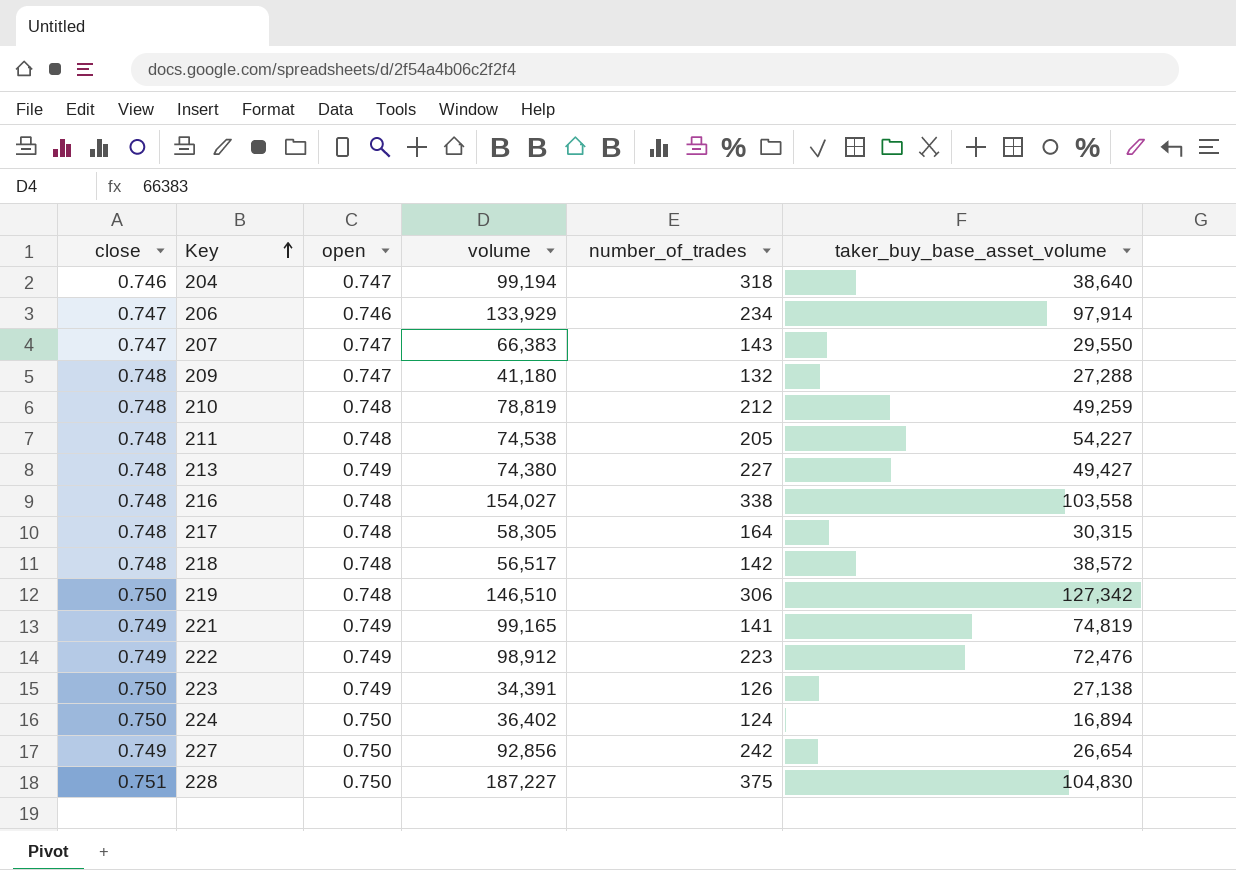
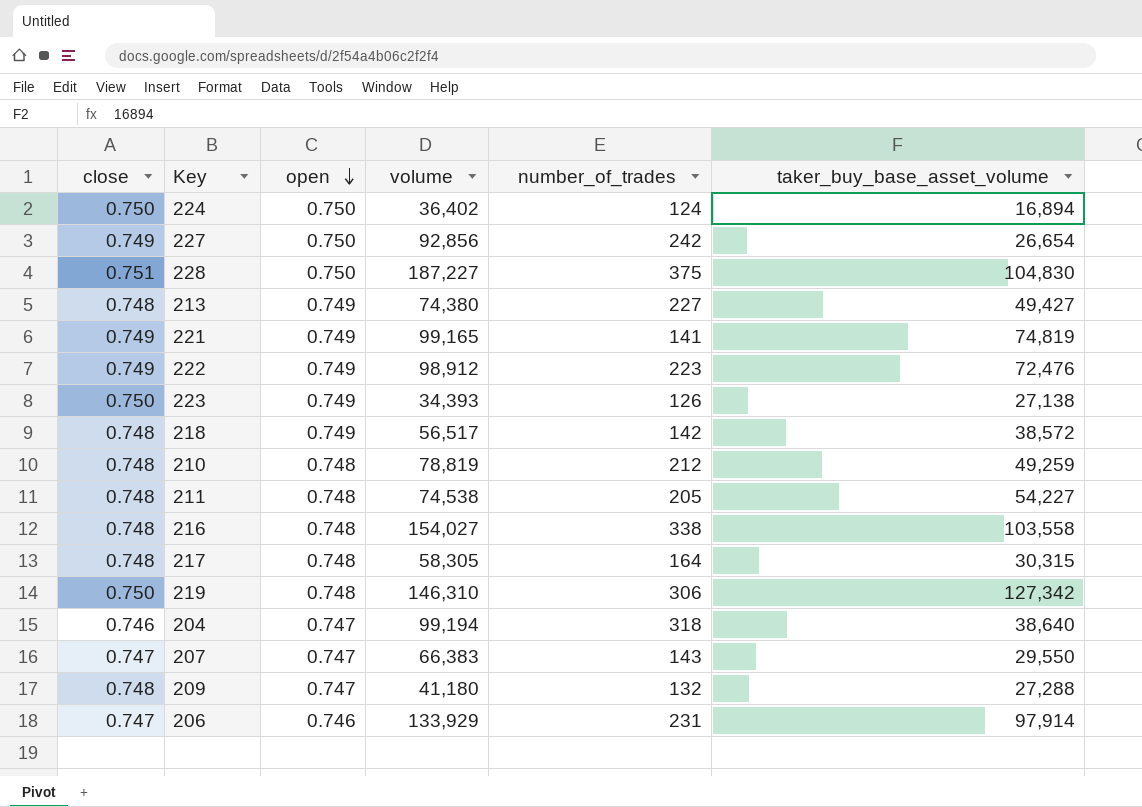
row order: Key ascending -> open descending
223 | volume: 34,391 -> 34,393
218 | open: 0.748 -> 0.749
219 | volume: 146,510 -> 146,310
206 | number_of_trades: 234 -> 231

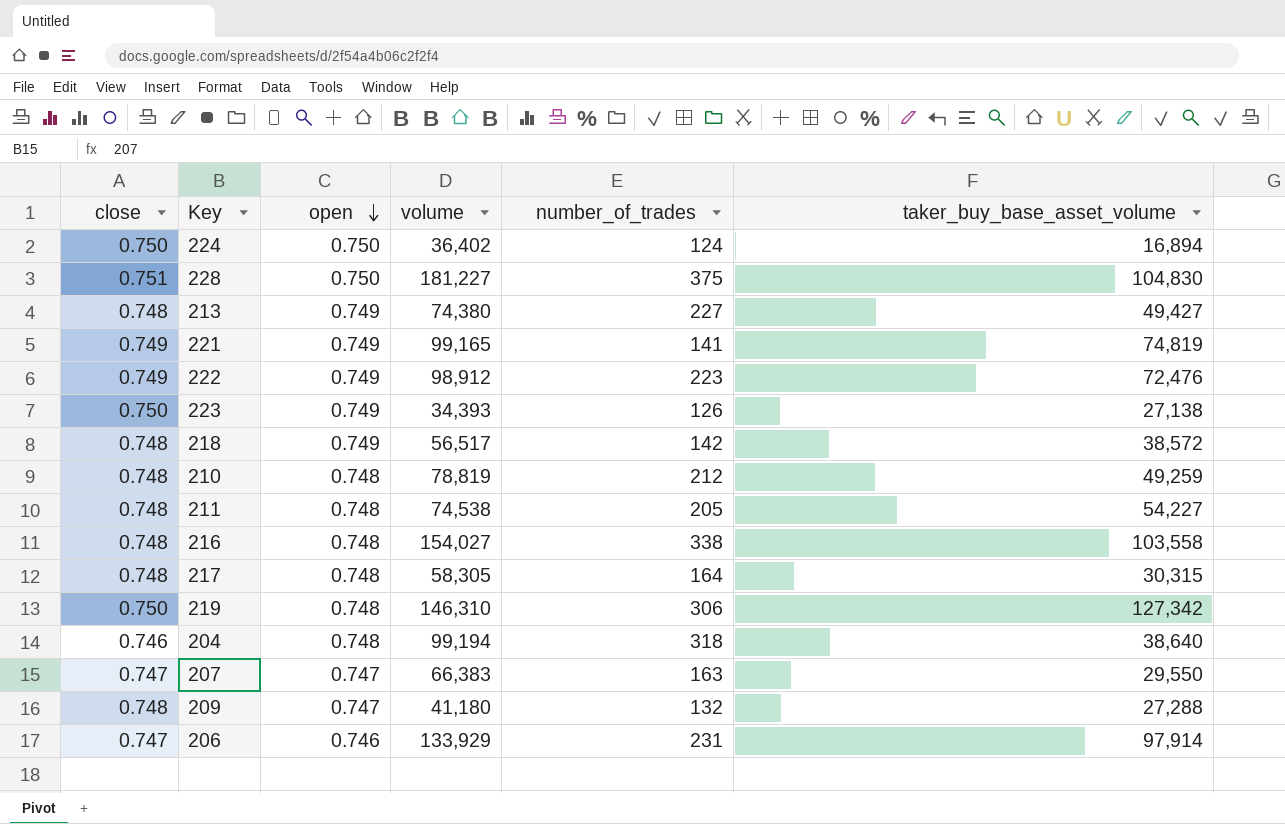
row 227: 0.749 | 0.750 | 92,856 | 242 | 26,654 -> none
228 | volume: 187,227 -> 181,227
204 | open: 0.747 -> 0.748
207 | number_of_trades: 143 -> 163

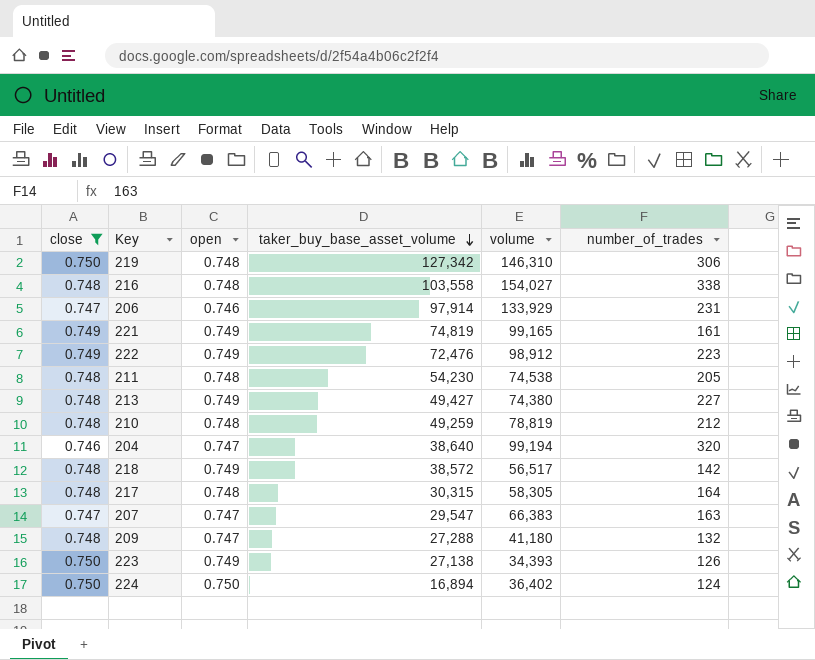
filter: none -> close != 0.751
row order: open descending -> taker_buy_base_asset_volume descending
column taker_buy_base_asset_volume | position: 6 -> 4
221 | number_of_trades: 141 -> 161
211 | taker_buy_base_asset_volume: 54,227 -> 54,230
204 | open: 0.748 -> 0.747
204 | number_of_trades: 318 -> 320
207 | taker_buy_base_asset_volume: 29,550 -> 29,547

